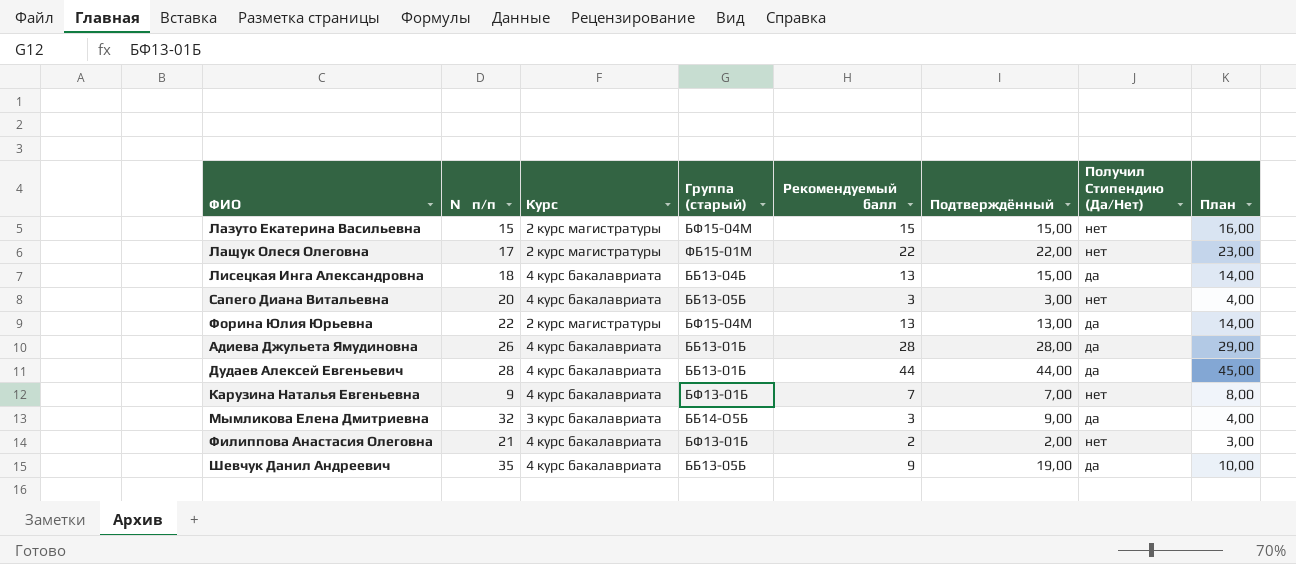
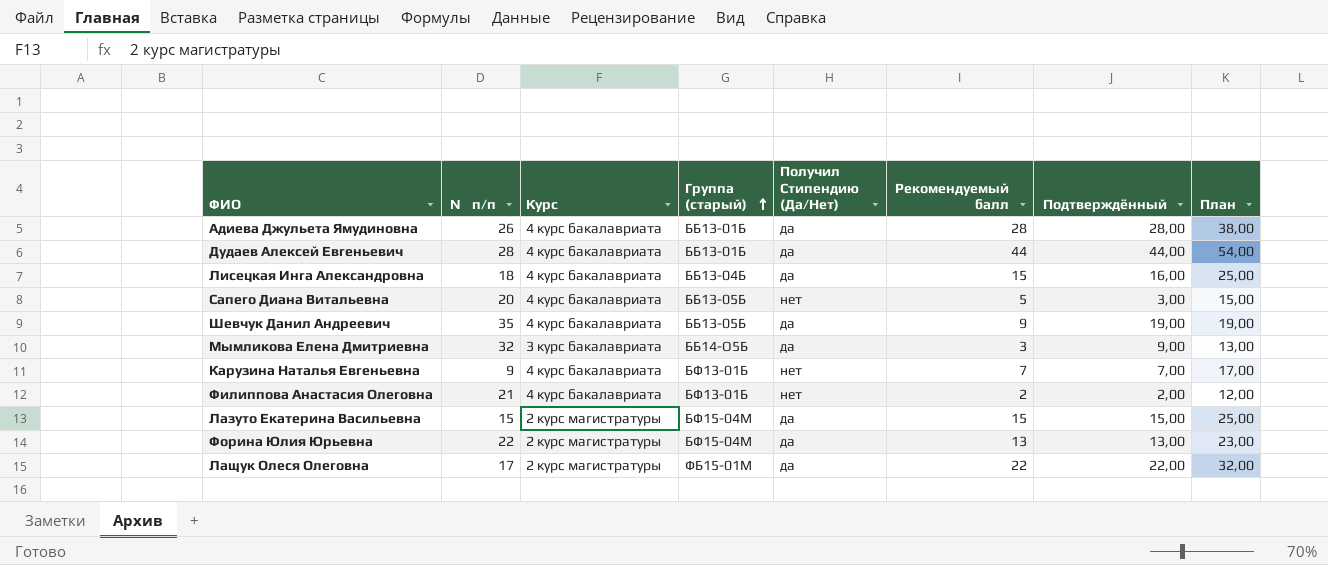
row order: none -> Группа (старый) ascending
column Получил Стипендию (Да/Нет) | position: 7 -> 5
column План | formula: [Рекомендуемый балл] + 1 -> [Рекомендуемый балл] + 10
Лисецкая Инга Александровна | Рекомендуемый балл: 13 -> 15
Лисецкая Инга Александровна | Подтверждённый: 15,00 -> 16,00
Сапего Диана Витальевна | Рекомендуемый балл: 3 -> 5
Лазуто Екатерина Васильевна | Получил Стипендию (Да/Нет): нет -> да
Лащук Олеся Олеговна | Получил Стипендию (Да/Нет): нет -> да

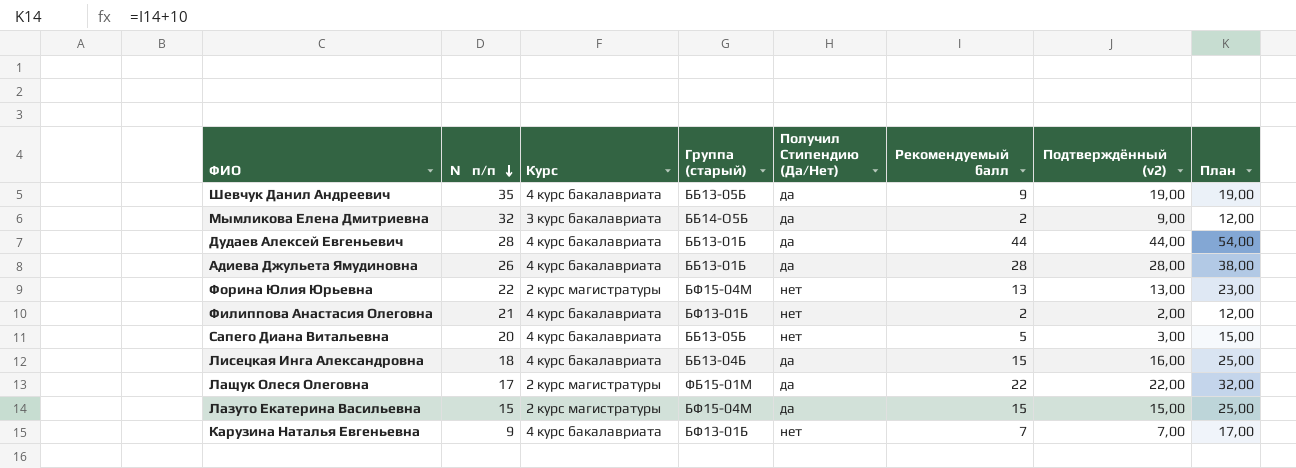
row order: Группа (старый) ascending -> № п/п descending
column name: Подтверждённый -> Подтверждённый (v2)
Мымликова Елена Дмитриевна | Рекомендуемый балл: 3 -> 2
Мымликова Елена Дмитриевна | План: 13,00 -> 12,00
Форина Юлия Юрьевна | Получил Стипендию (Да/Нет): да -> нет

